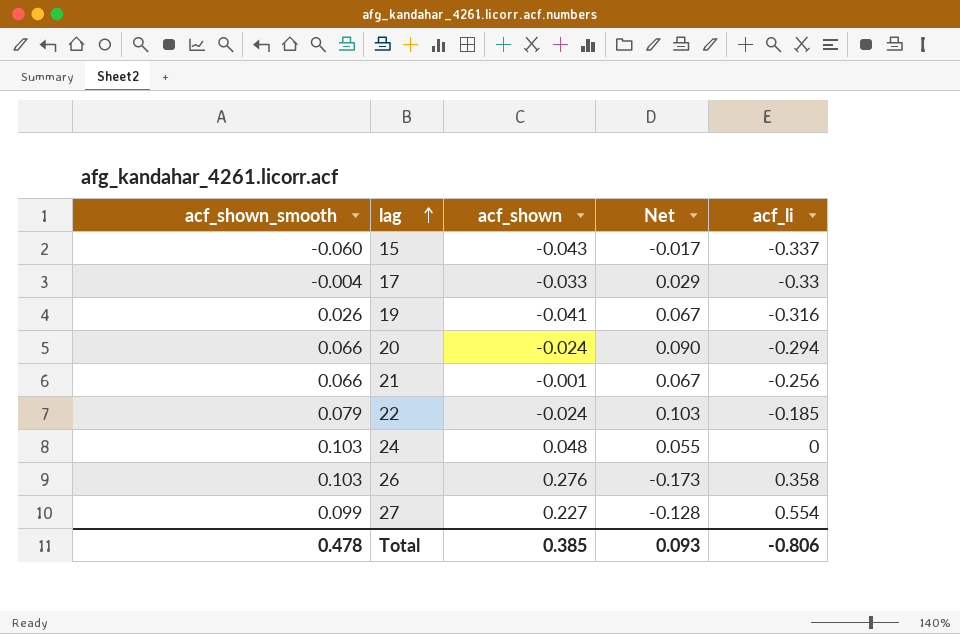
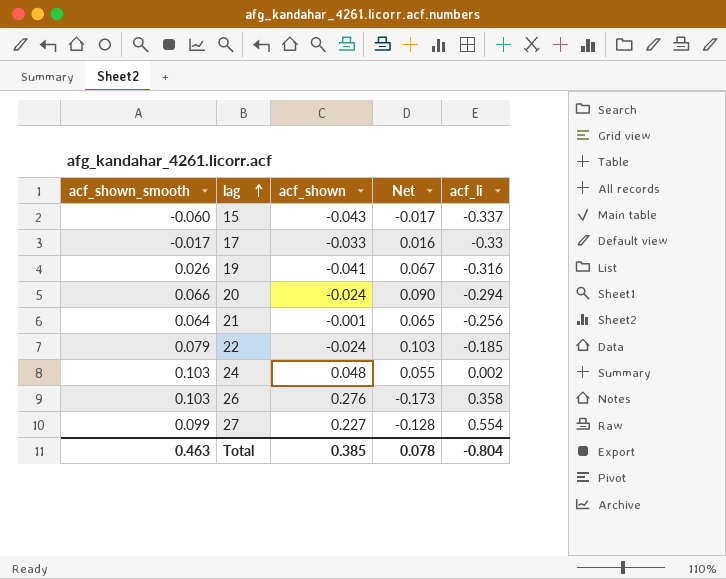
17 | acf_shown_smooth: -0.004 -> -0.017
17 | Net: 0.029 -> 0.016
21 | acf_shown_smooth: 0.066 -> 0.064
21 | Net: 0.067 -> 0.065
24 | acf_li: 0 -> 0.002
Total | acf_shown_smooth: 0.478 -> 0.463
Total | Net: 0.093 -> 0.078
Total | acf_li: -0.806 -> -0.804

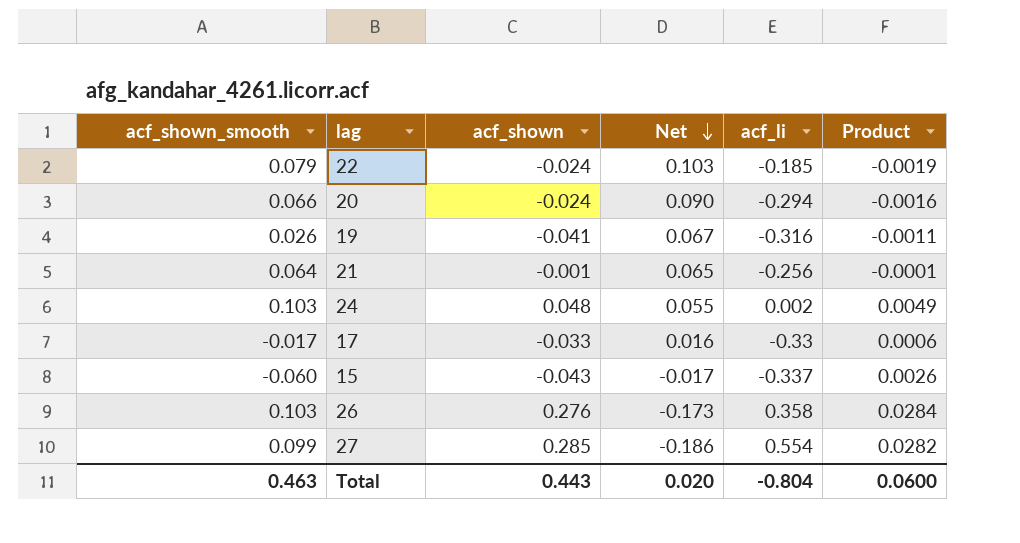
row order: lag ascending -> Net descending
column Product | formula: none -> [acf_shown_smooth] * [acf_shown]
27 | acf_shown: 0.227 -> 0.285
27 | Net: -0.128 -> -0.186
Total | acf_shown: 0.385 -> 0.443
Total | Net: 0.078 -> 0.020

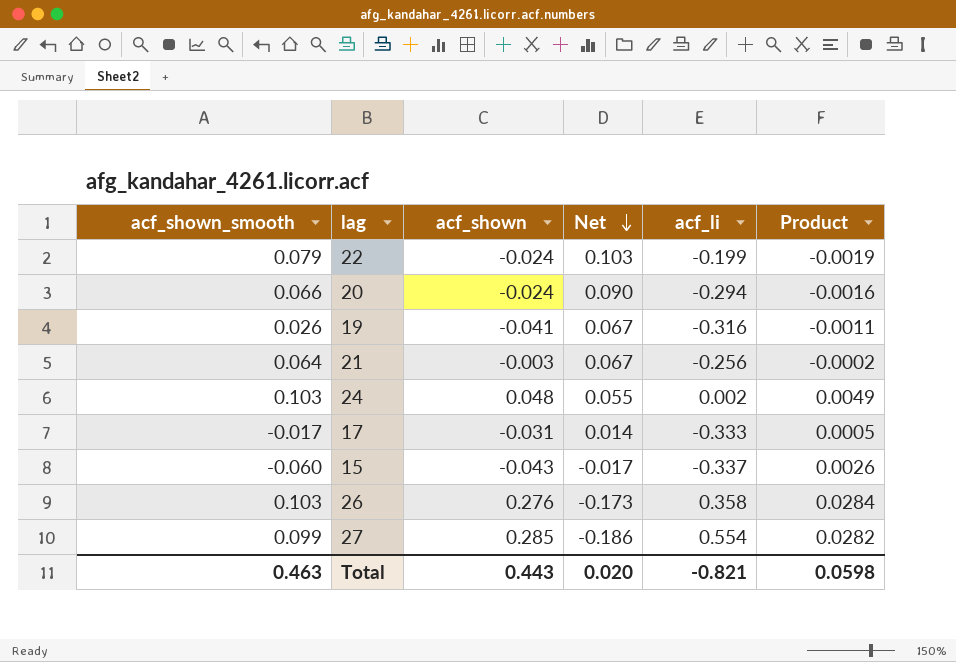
22 | acf_li: -0.185 -> -0.199
21 | acf_shown: -0.001 -> -0.003
21 | Net: 0.065 -> 0.067
21 | Product: -0.0001 -> -0.0002
17 | acf_shown: -0.033 -> -0.031
17 | Net: 0.016 -> 0.014
17 | acf_li: -0.33 -> -0.333
17 | Product: 0.0006 -> 0.0005
Total | acf_li: -0.804 -> -0.821
Total | Product: 0.0600 -> 0.0598

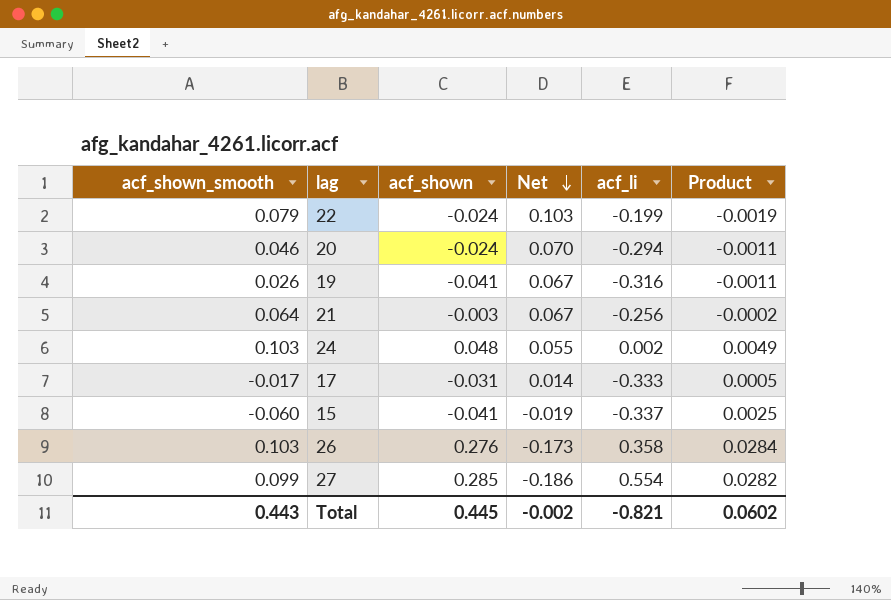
20 | acf_shown_smooth: 0.066 -> 0.046
20 | Net: 0.090 -> 0.070
20 | Product: -0.0016 -> -0.0011
15 | acf_shown: -0.043 -> -0.041
15 | Net: -0.017 -> -0.019
15 | Product: 0.0026 -> 0.0025
Total | acf_shown_smooth: 0.463 -> 0.443
Total | acf_shown: 0.443 -> 0.445
Total | Net: 0.020 -> -0.002
Total | Product: 0.0598 -> 0.0602

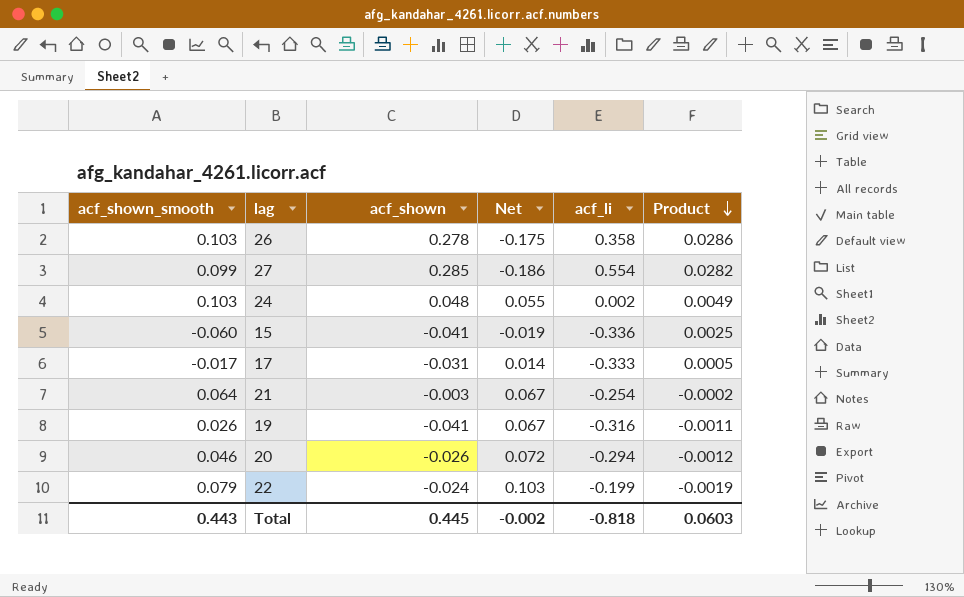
row order: Net descending -> Product descending
26 | acf_shown: 0.276 -> 0.278
26 | Net: -0.173 -> -0.175
26 | Product: 0.0284 -> 0.0286
15 | acf_li: -0.337 -> -0.336
21 | acf_li: -0.256 -> -0.254
20 | acf_shown: -0.024 -> -0.026
20 | Net: 0.070 -> 0.072
20 | Product: -0.0011 -> -0.0012
Total | acf_li: -0.821 -> -0.818
Total | Product: 0.0602 -> 0.0603

